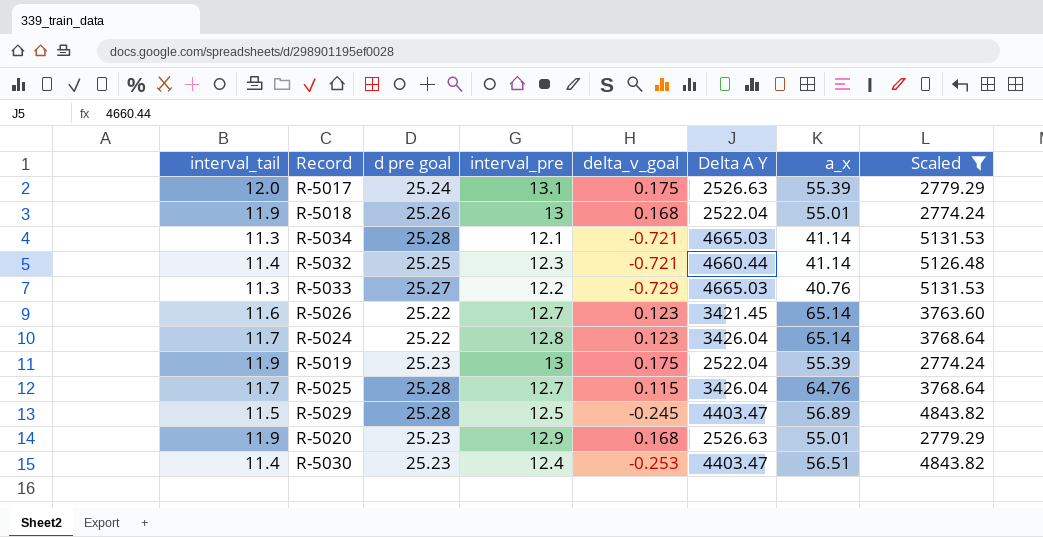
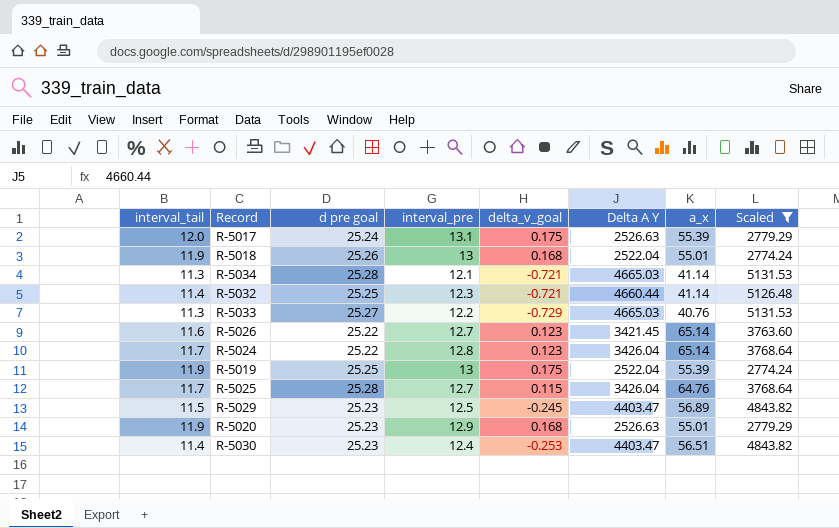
R-5019 | d pre goal: 25.23 -> 25.25
R-5029 | d pre goal: 25.28 -> 25.23

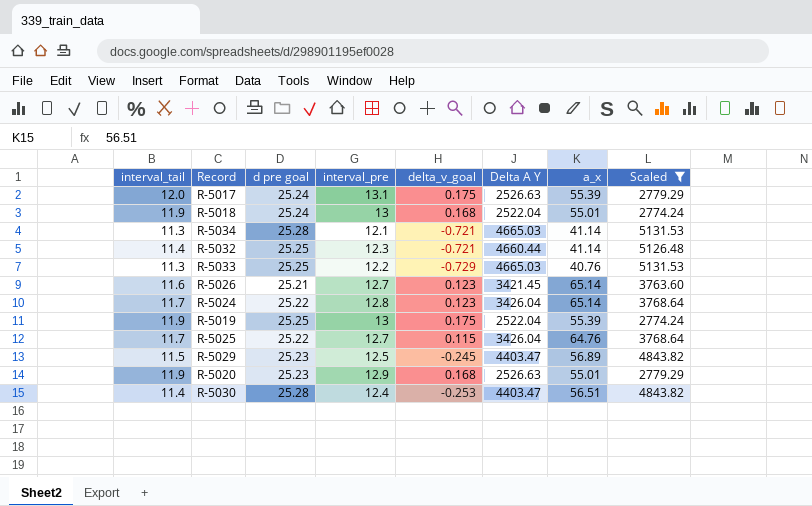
R-5018 | d pre goal: 25.26 -> 25.24
R-5033 | d pre goal: 25.27 -> 25.25
R-5026 | d pre goal: 25.22 -> 25.21
R-5025 | d pre goal: 25.28 -> 25.22
R-5030 | d pre goal: 25.23 -> 25.28

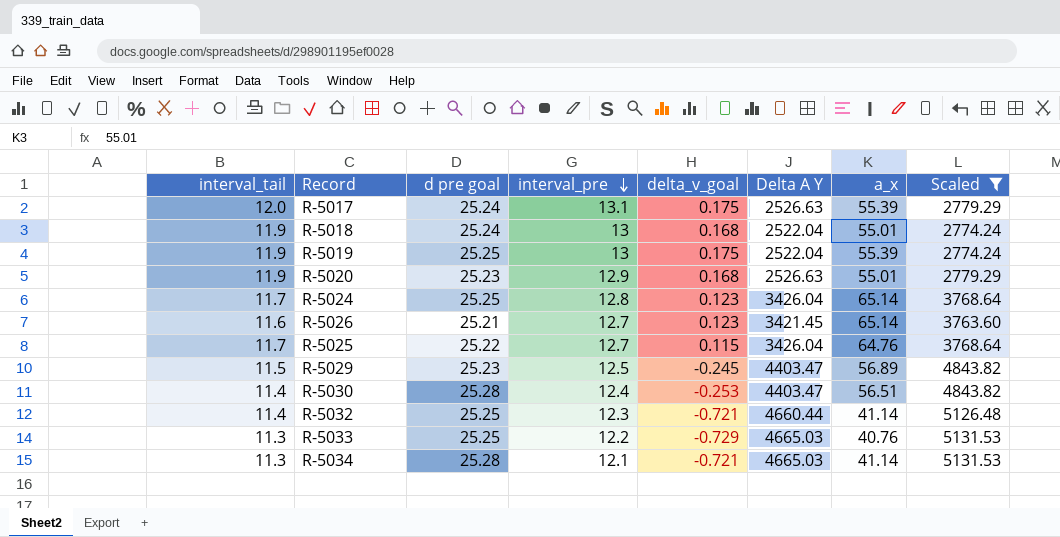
row order: none -> interval_pre descending
R-5024 | d pre goal: 25.22 -> 25.25

